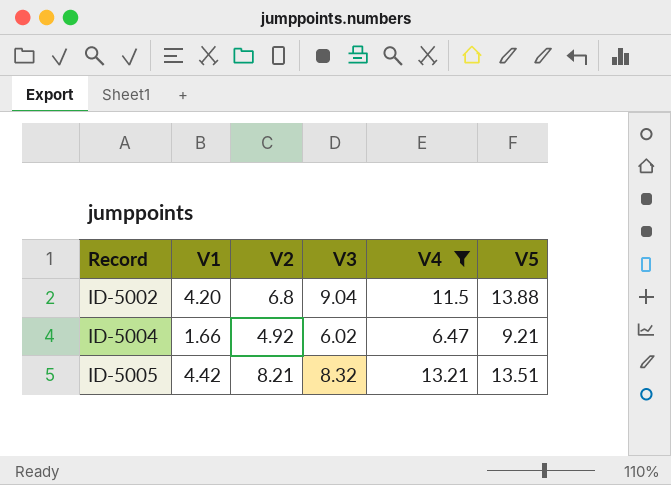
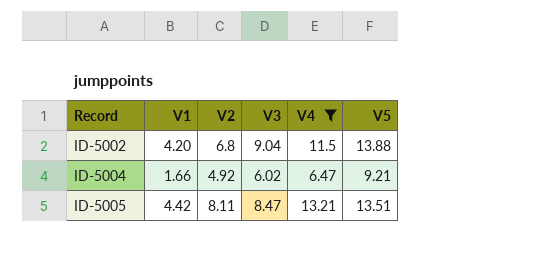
ID-5005 | V2: 8.21 -> 8.11
ID-5005 | V3: 8.32 -> 8.47

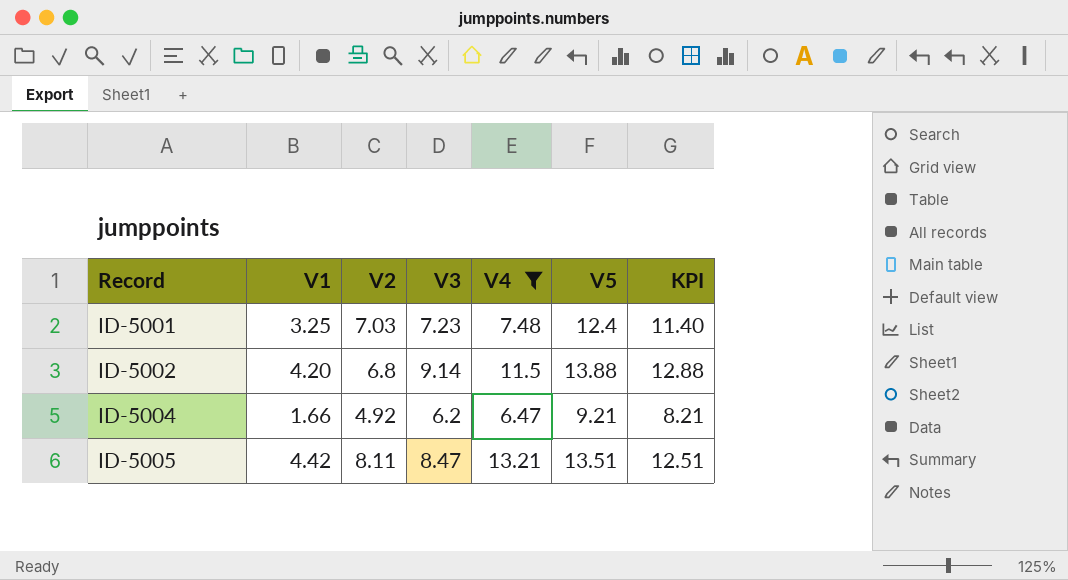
column KPI | formula: none -> [V5] - 1
row ID-5001: none -> 3.25 | 7.03 | 7.23 | 7.48 | 12.4 | 11.40
ID-5002 | V3: 9.04 -> 9.14
ID-5004 | V3: 6.02 -> 6.2

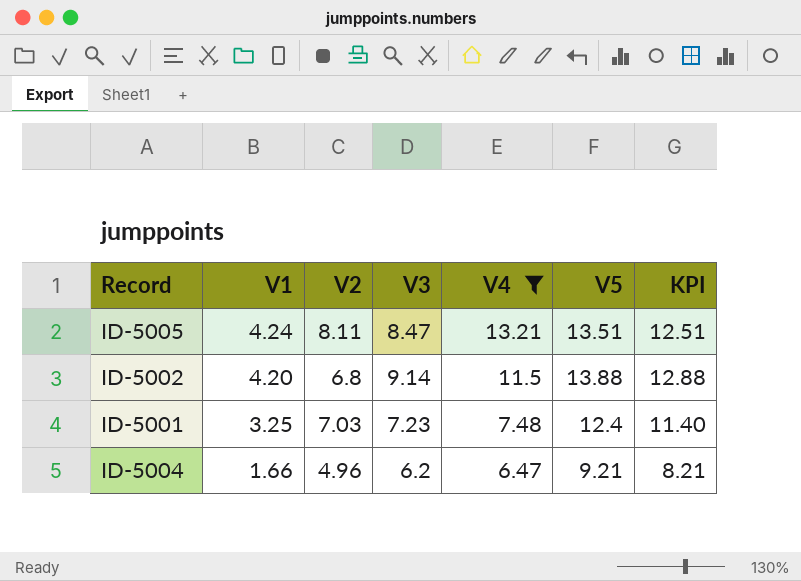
row order: Record ascending -> V1 descending
ID-5005 | V1: 4.42 -> 4.24
ID-5004 | V2: 4.92 -> 4.96

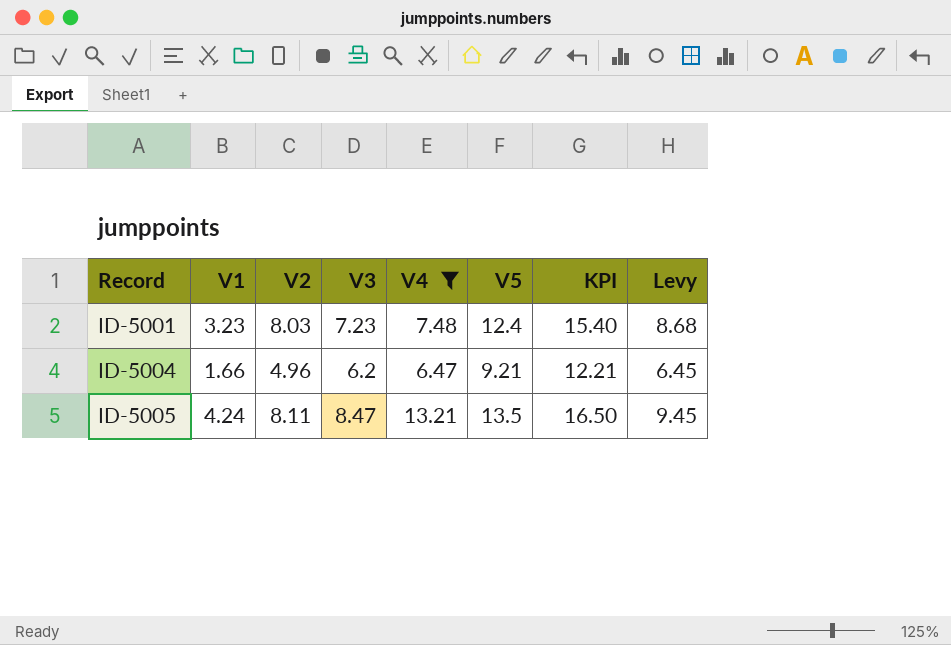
row order: V1 descending -> Record ascending
column KPI | formula: [V5] - 1 -> [V5] + 3
column Levy | formula: none -> [V5] * 0.7
row ID-5002: 4.20 | 6.8 | 9.14 | 11.5 | 13.88 | 12.88 -> none
ID-5001 | V1: 3.25 -> 3.23
ID-5001 | V2: 7.03 -> 8.03
ID-5005 | V5: 13.51 -> 13.5

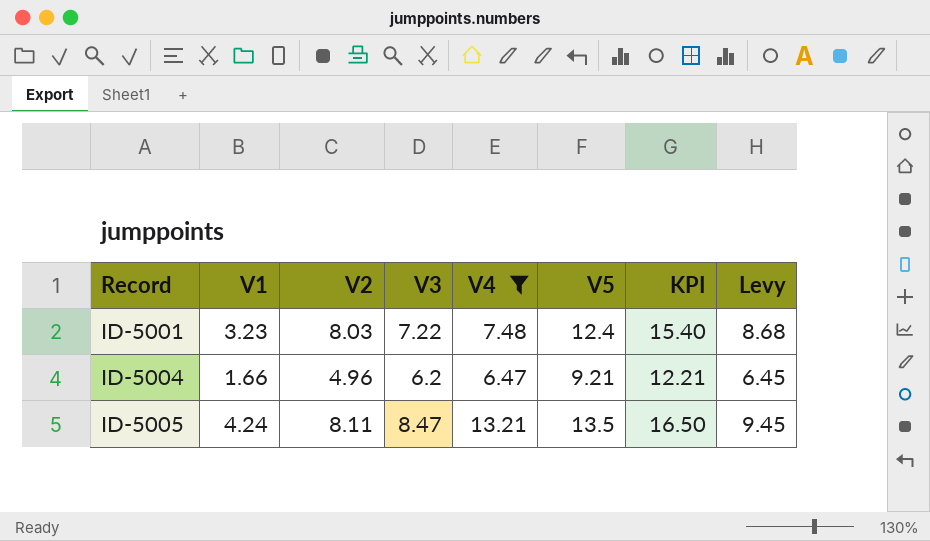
ID-5001 | V3: 7.23 -> 7.22

